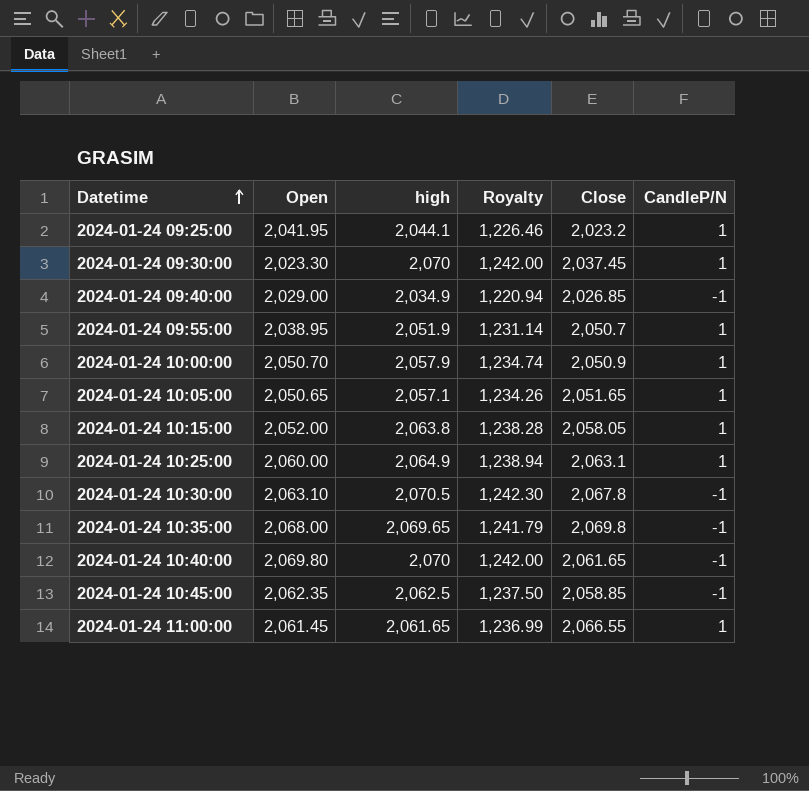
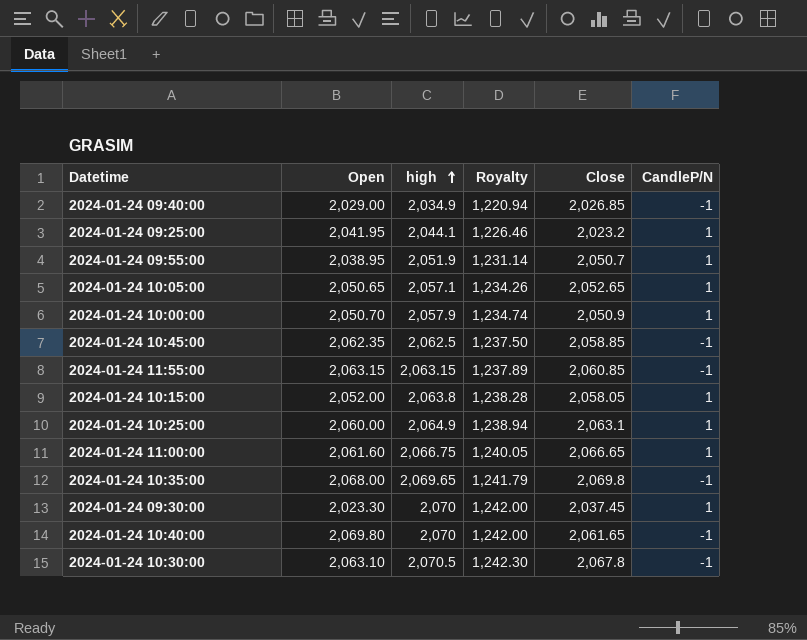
row order: Datetime ascending -> high ascending
2024-01-24 10:05:00 | Close: 2,051.65 -> 2,052.65
row 2024-01-24 11:55:00: none -> 2,063.15 | 2,063.15 | 1,237.89 | 2,060.85 | -1
2024-01-24 11:00:00 | Open: 2,061.45 -> 2,061.60
2024-01-24 11:00:00 | high: 2,061.65 -> 2,066.75
2024-01-24 11:00:00 | Royalty: 1,236.99 -> 1,240.05
2024-01-24 11:00:00 | Close: 2,066.55 -> 2,066.65

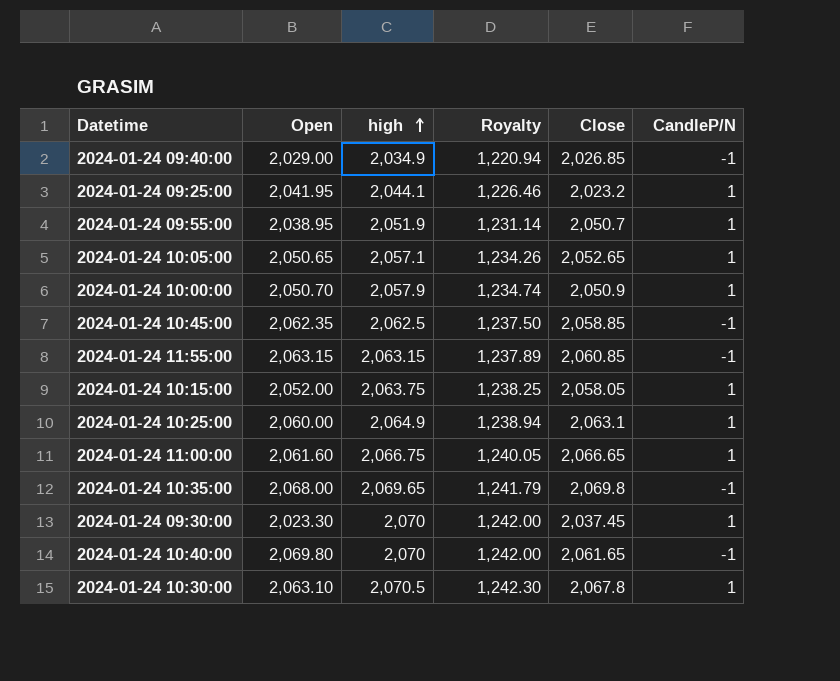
2024-01-24 10:15:00 | high: 2,063.8 -> 2,063.75
2024-01-24 10:15:00 | Royalty: 1,238.28 -> 1,238.25
2024-01-24 10:30:00 | CandleP/N: -1 -> 1

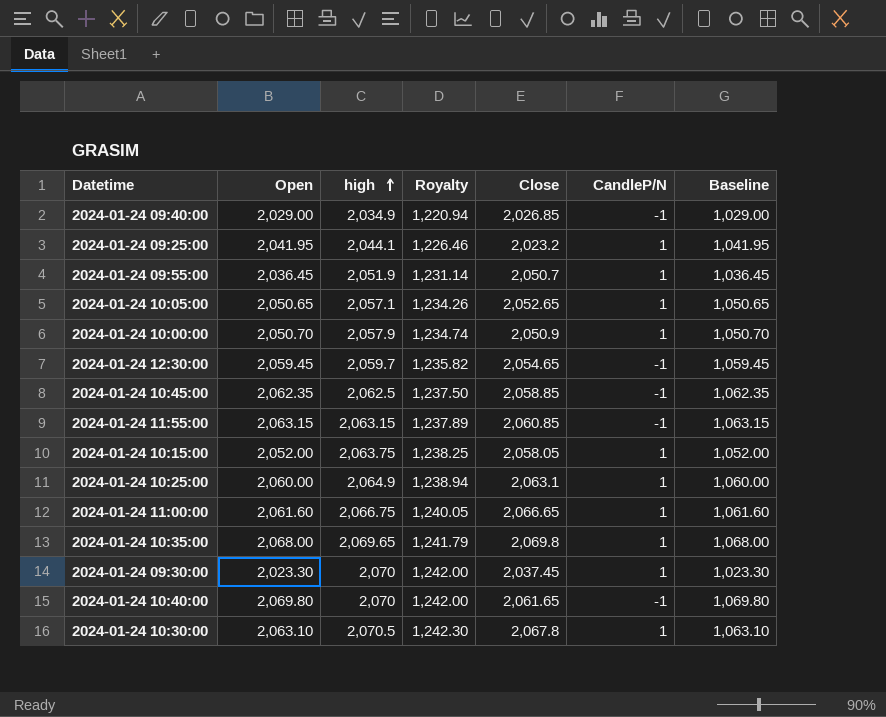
column Baseline | formula: none -> [Open] - 1000
2024-01-24 09:55:00 | Open: 2,038.95 -> 2,036.45
row 2024-01-24 12:30:00: none -> 2,059.45 | 2,059.7 | 1,235.82 | 2,054.65 | -1 | 1,059.45
2024-01-24 10:35:00 | CandleP/N: -1 -> 1

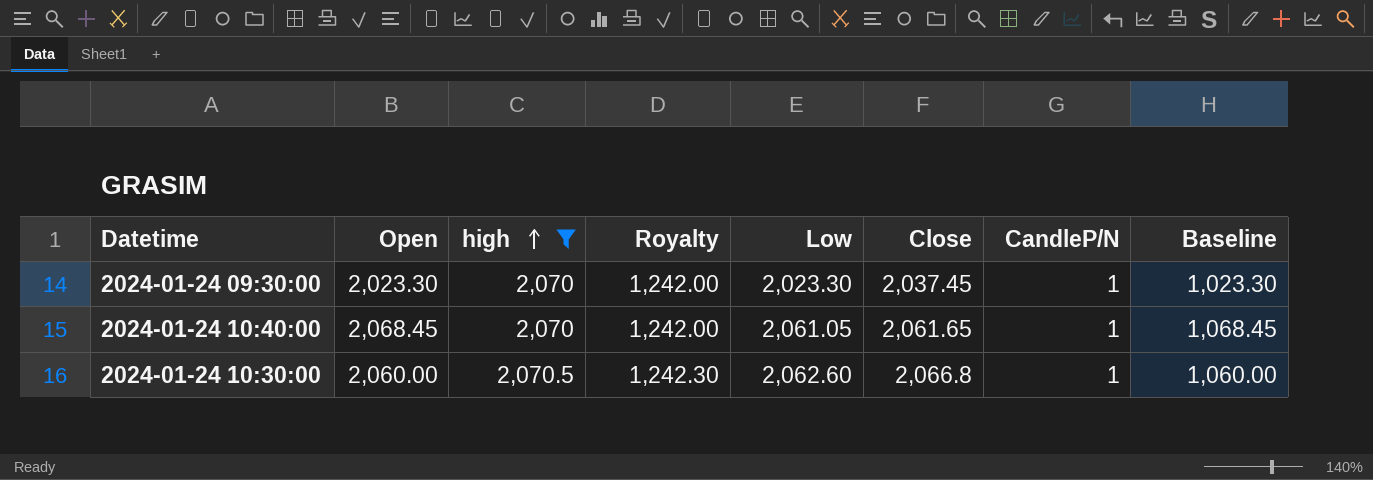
filter: none -> high >= 2,070
column Low | position: none -> 5
2024-01-24 10:40:00 | Open: 2,069.80 -> 2,068.45
2024-01-24 10:40:00 | CandleP/N: -1 -> 1
2024-01-24 10:40:00 | Baseline: 1,069.80 -> 1,068.45
2024-01-24 10:30:00 | Open: 2,063.10 -> 2,060.00
2024-01-24 10:30:00 | Close: 2,067.8 -> 2,066.8
2024-01-24 10:30:00 | Baseline: 1,063.10 -> 1,060.00

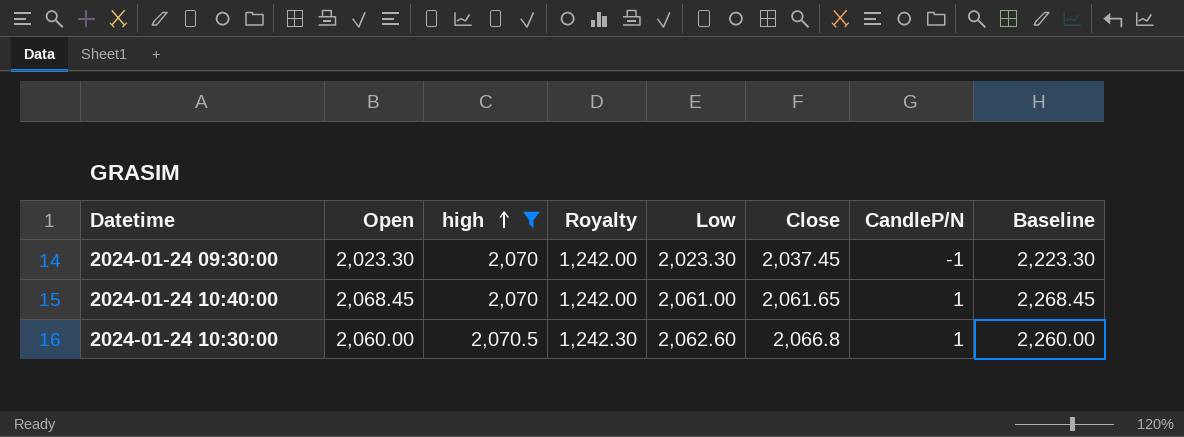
column Baseline | formula: [Open] - 1000 -> [Open] + 200
2024-01-24 09:30:00 | CandleP/N: 1 -> -1
2024-01-24 10:40:00 | Low: 2,061.05 -> 2,061.00

